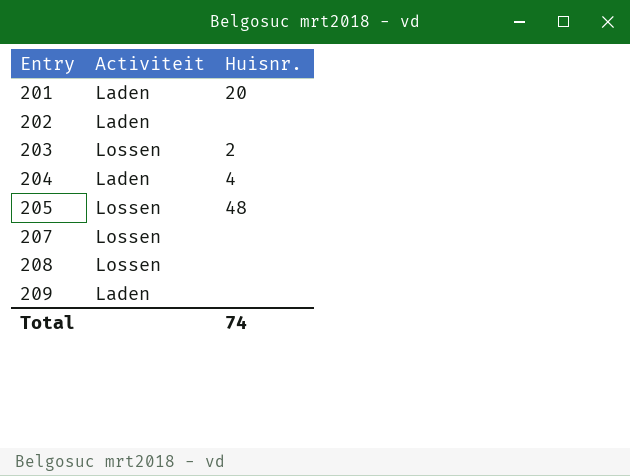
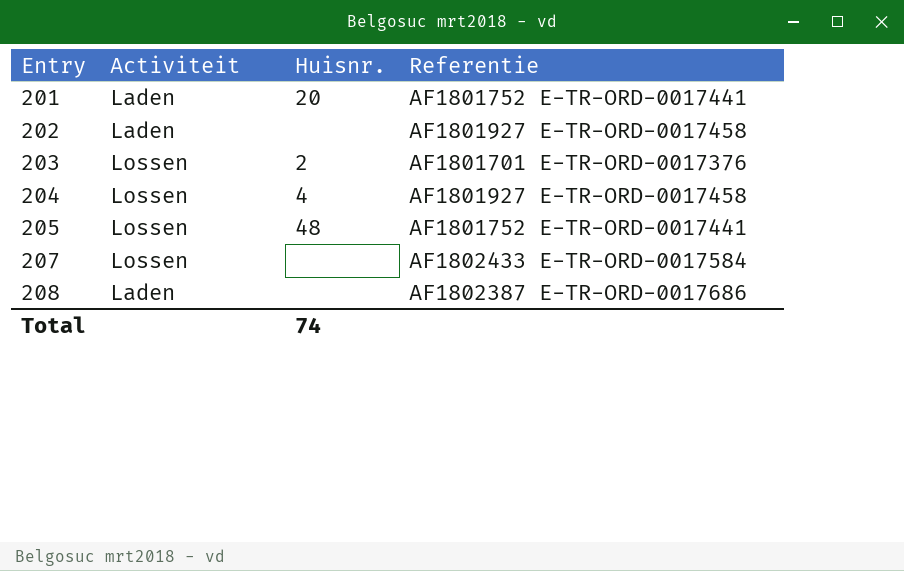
column Referentie | position: none -> 4
row 209: Laden | none -> none
204 | Activiteit: Laden -> Lossen
208 | Activiteit: Lossen -> Laden

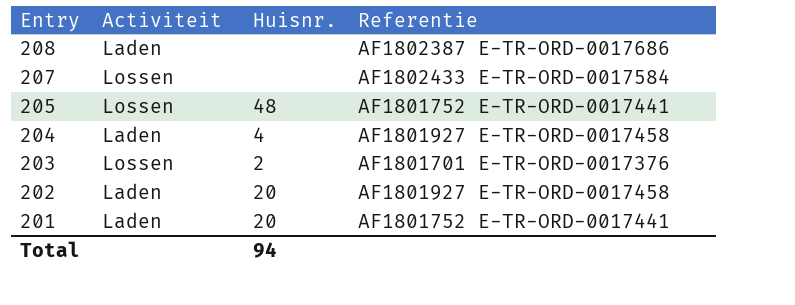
row order: Entry ascending -> Entry descending
204 | Activiteit: Lossen -> Laden
202 | Huisnr.: none -> 20
Total | Huisnr.: 74 -> 94

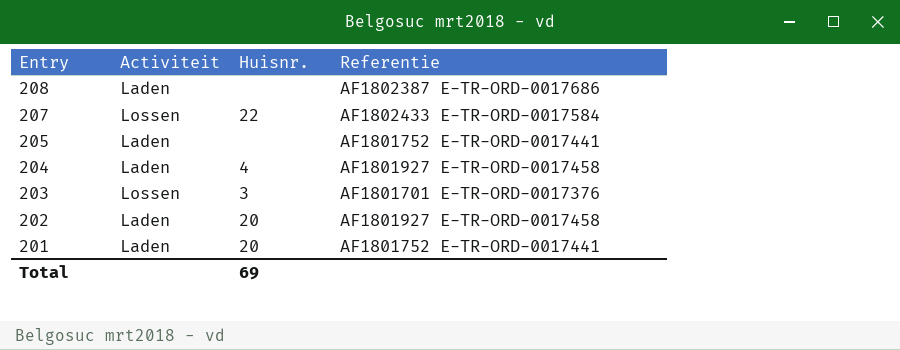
207 | Huisnr.: none -> 22
205 | Activiteit: Lossen -> Laden
205 | Huisnr.: 48 -> none
203 | Huisnr.: 2 -> 3
Total | Huisnr.: 94 -> 69

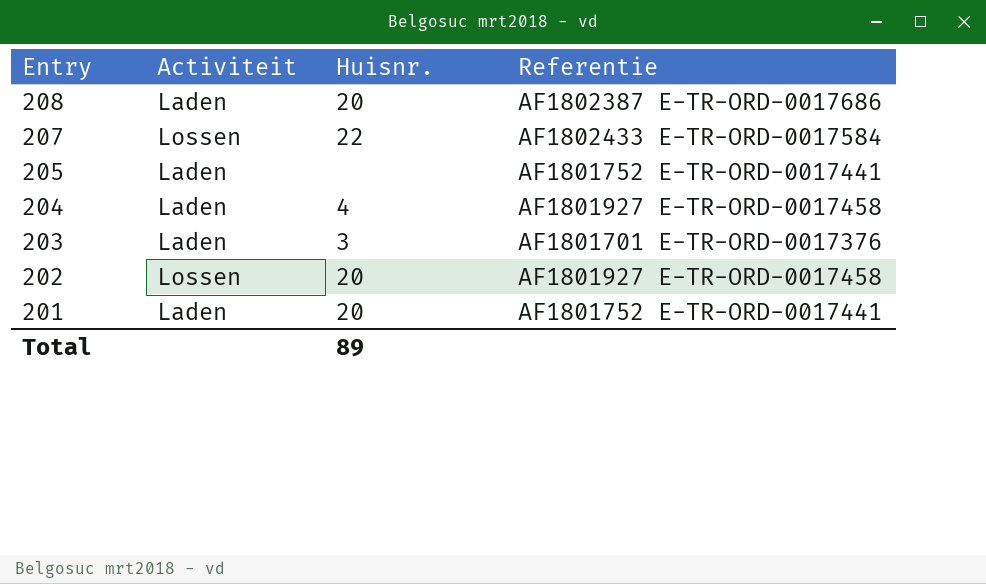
208 | Huisnr.: none -> 20
203 | Activiteit: Lossen -> Laden
202 | Activiteit: Laden -> Lossen
Total | Huisnr.: 69 -> 89

